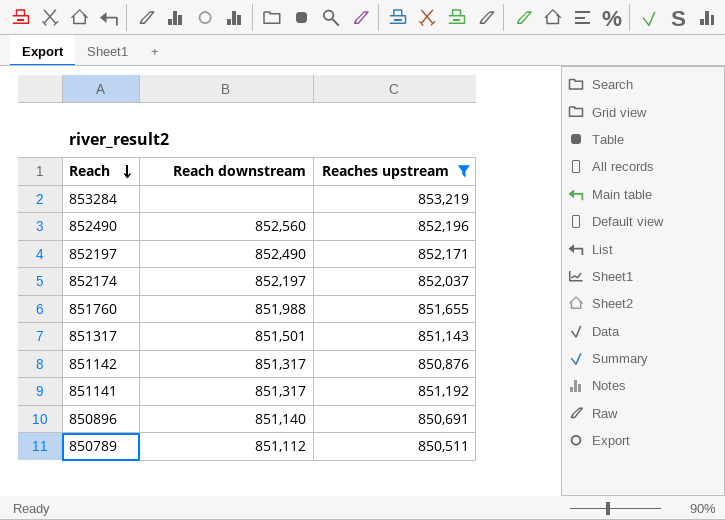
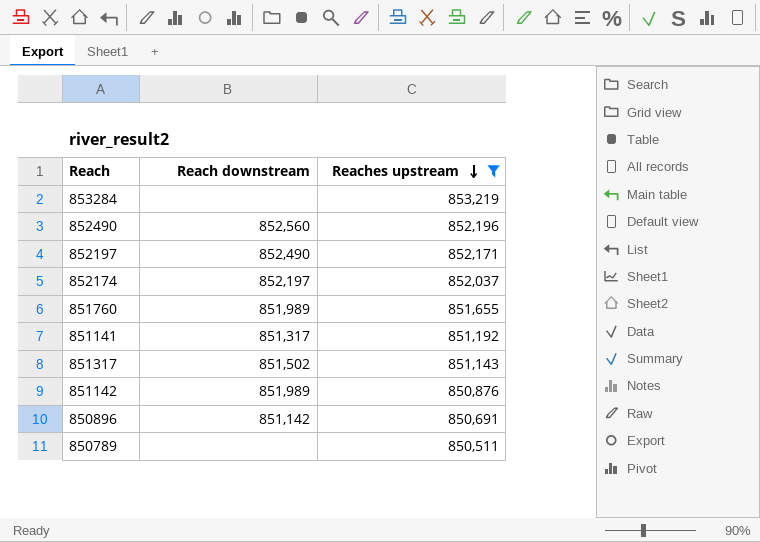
row order: Reach descending -> Reaches upstream descending
851760 | Reach downstream: 851,988 -> 851,989
851317 | Reach downstream: 851,501 -> 851,502
851142 | Reach downstream: 851,317 -> 851,989
850896 | Reach downstream: 851,140 -> 851,142
850789 | Reach downstream: 851,112 -> none

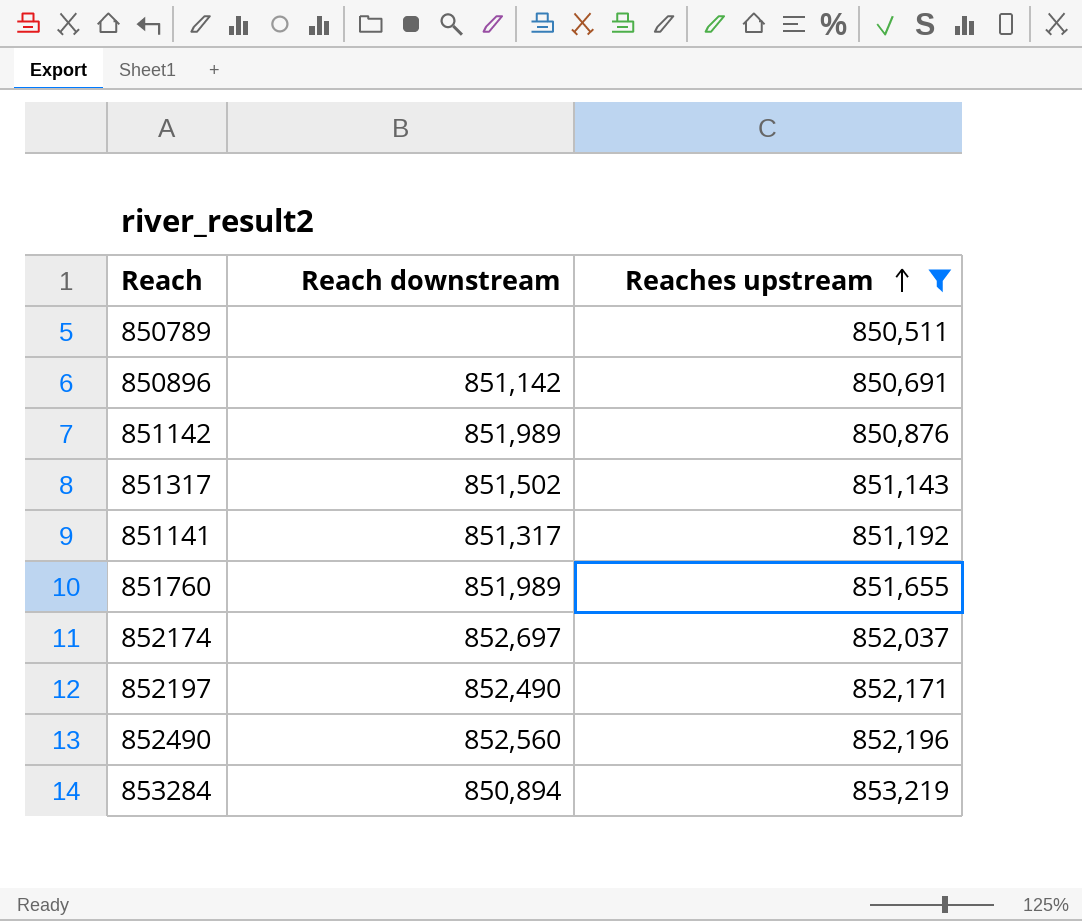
row order: Reaches upstream descending -> Reaches upstream ascending
852174 | Reach downstream: 852,197 -> 852,697
853284 | Reach downstream: none -> 850,894

